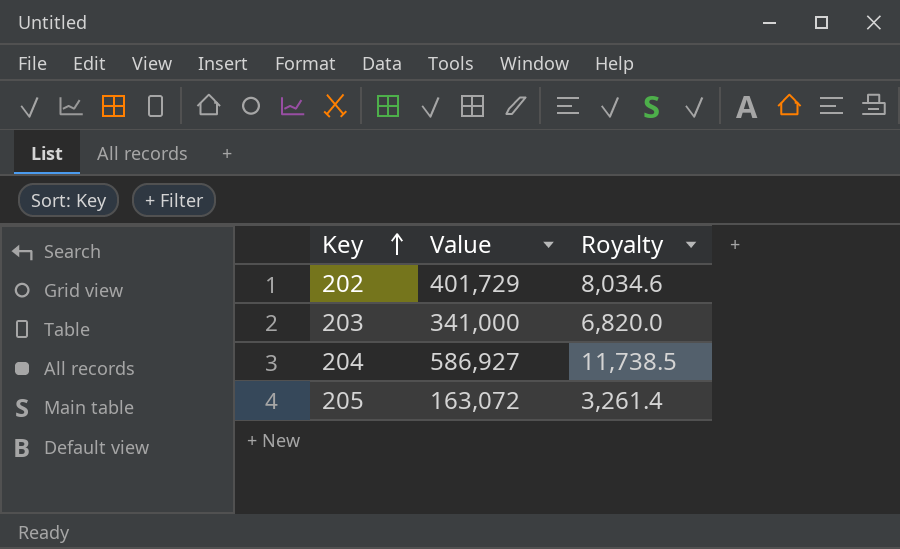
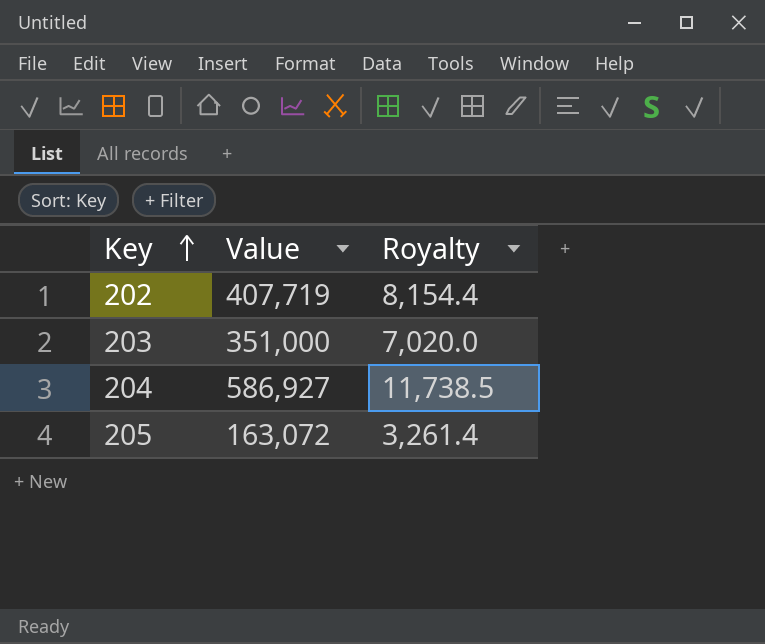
202 | Value: 401,729 -> 407,719
202 | Royalty: 8,034.6 -> 8,154.4
203 | Value: 341,000 -> 351,000
203 | Royalty: 6,820.0 -> 7,020.0

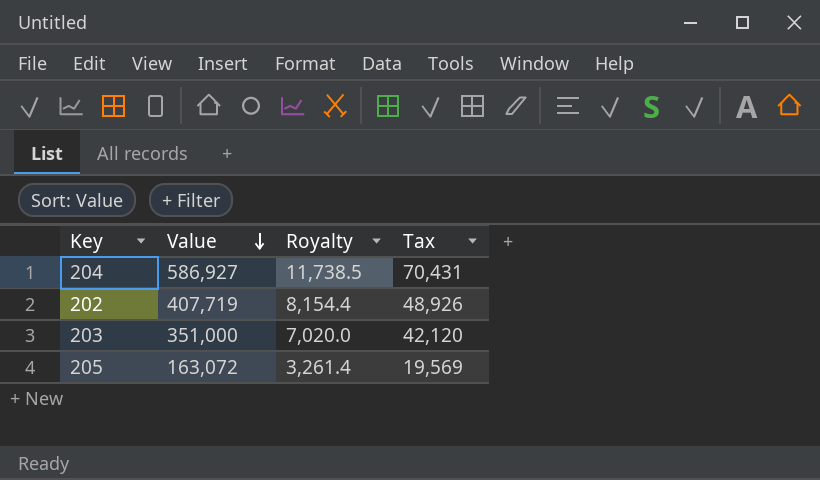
row order: Key ascending -> Value descending
column Tax | formula: none -> [Value] * 0.12

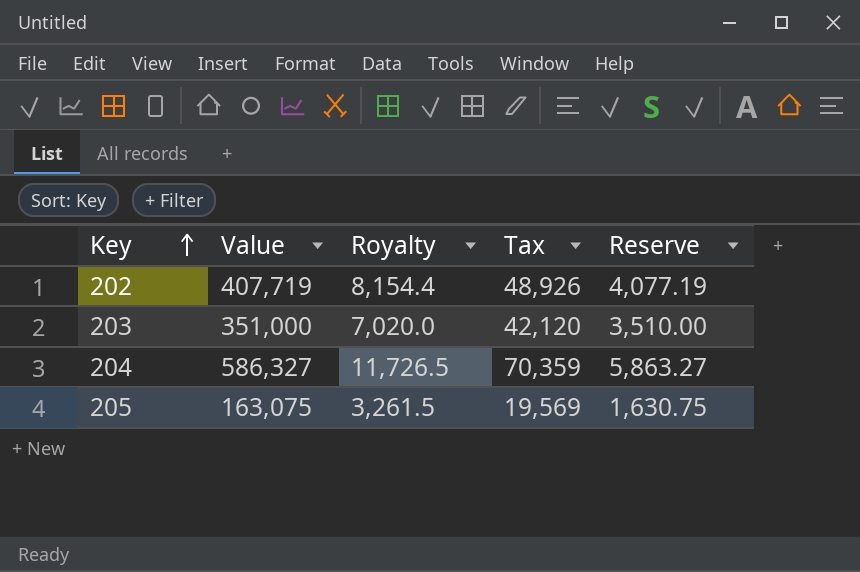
row order: Value descending -> Key ascending
column Reserve | formula: none -> [Value] * 0.01
204 | Value: 586,927 -> 586,327
204 | Royalty: 11,738.5 -> 11,726.5
204 | Tax: 70,431 -> 70,359
205 | Value: 163,072 -> 163,075
205 | Royalty: 3,261.4 -> 3,261.5

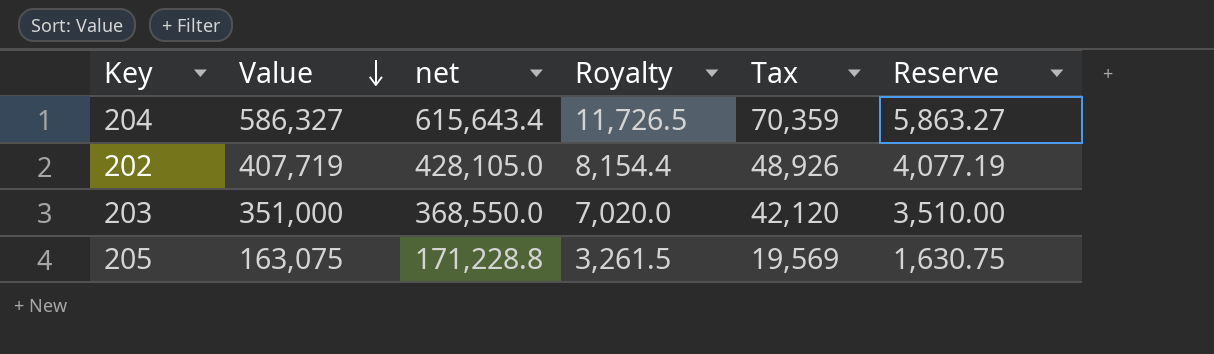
row order: Key ascending -> Value descending
column net | formula: none -> [Value] * 1.05

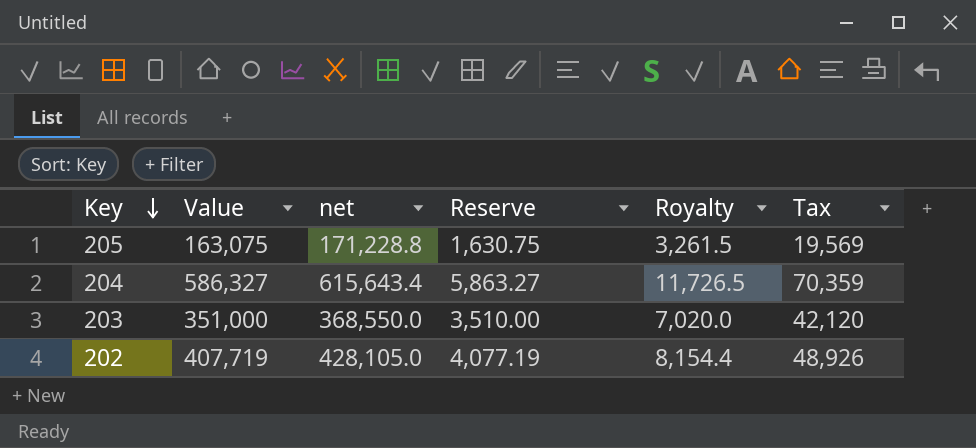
row order: Value descending -> Key descending
column Reserve | position: 6 -> 4

